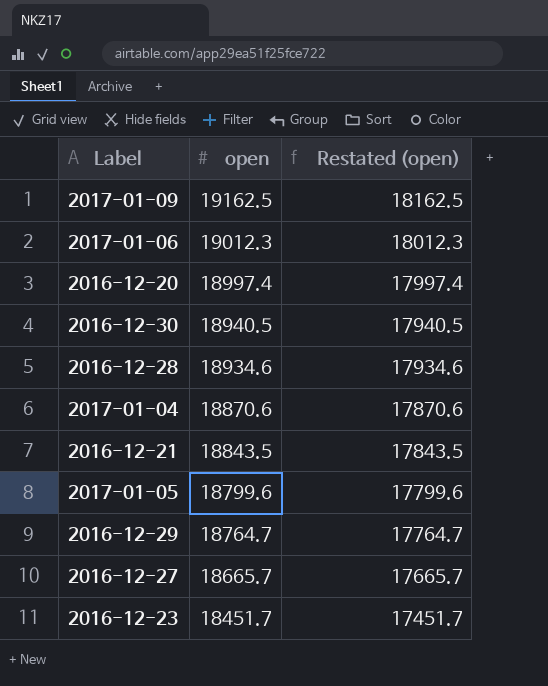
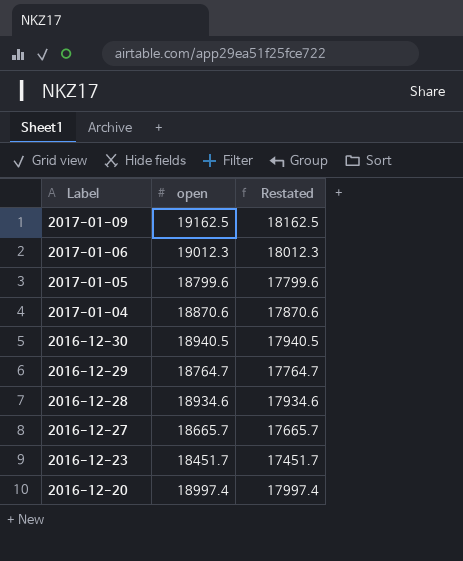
row order: open descending -> Label descending
column name: Restated (open) -> Restated
row 2016-12-21: 18843.5 | 17843.5 -> none

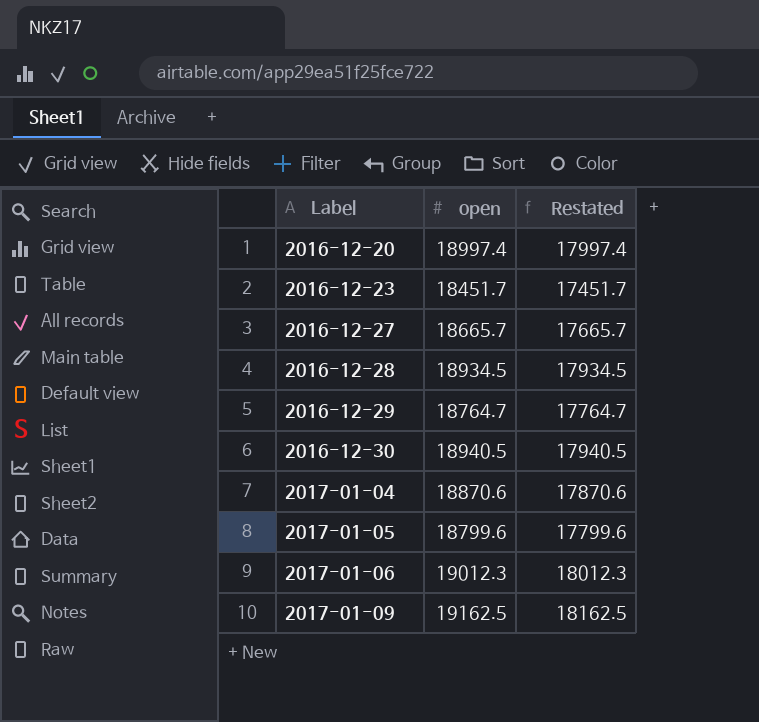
row order: Label descending -> Label ascending
2016-12-28 | open: 18934.6 -> 18934.5
2016-12-28 | Restated: 17934.6 -> 17934.5

